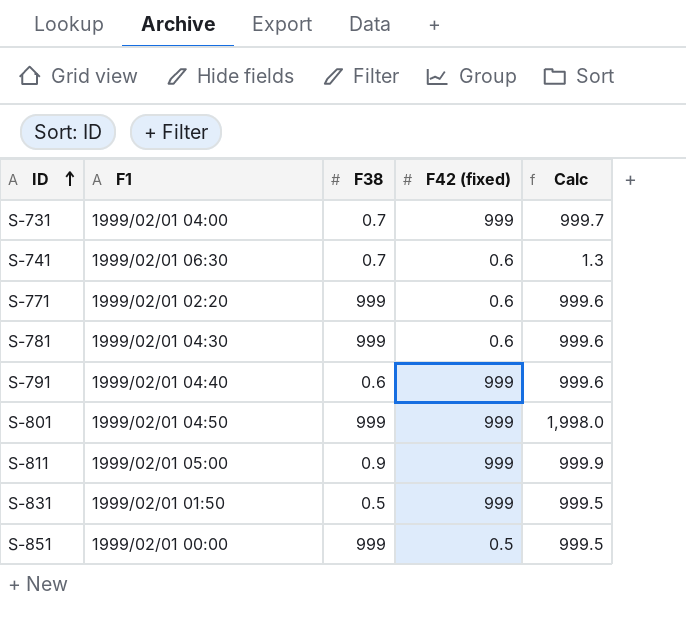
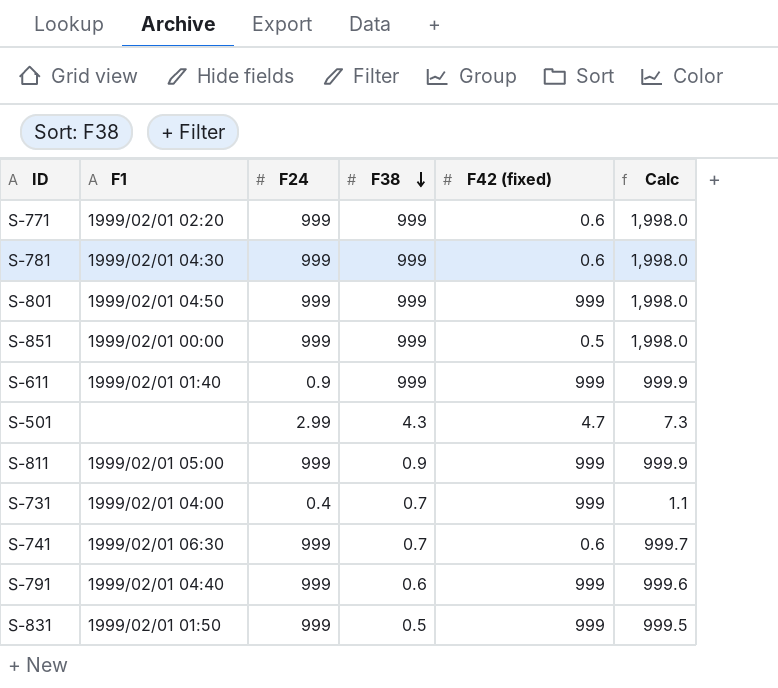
row order: ID ascending -> F38 descending
column F24 | position: none -> 3
column Calc | formula: [F38] + [F42 (fixed)] -> [F24] + [F38]
row S-611: none -> 1999/02/01 01:40 | 0.9 | 999 | 999 | 999.9
row S-501: none -> none | 2.99 | 4.3 | 4.7 | 7.3

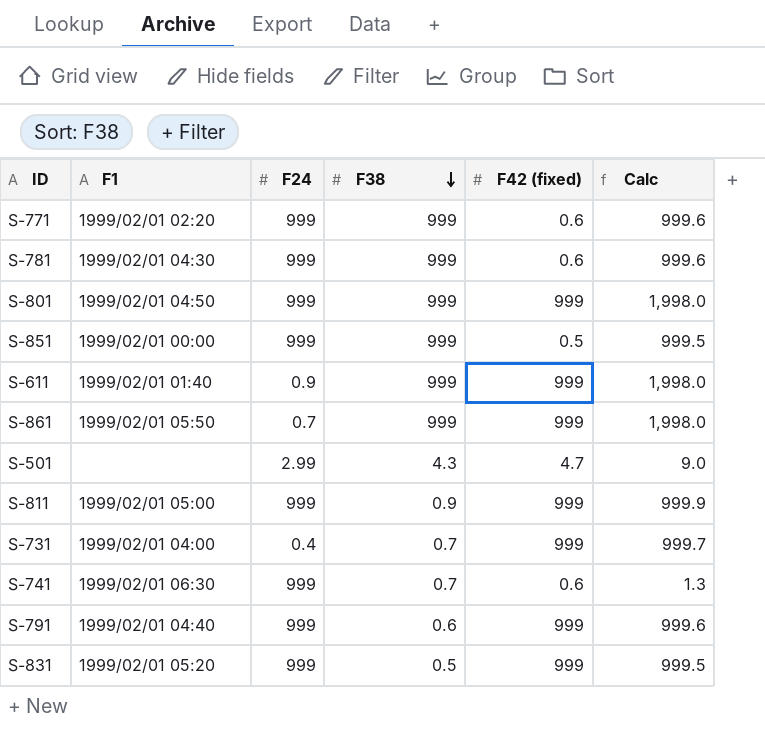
column Calc | formula: [F24] + [F38] -> [F38] + [F42 (fixed)]
row S-861: none -> 1999/02/01 05:50 | 0.7 | 999 | 999 | 1,998.0
S-831 | F1: 1999/02/01 01:50 -> 1999/02/01 05:20

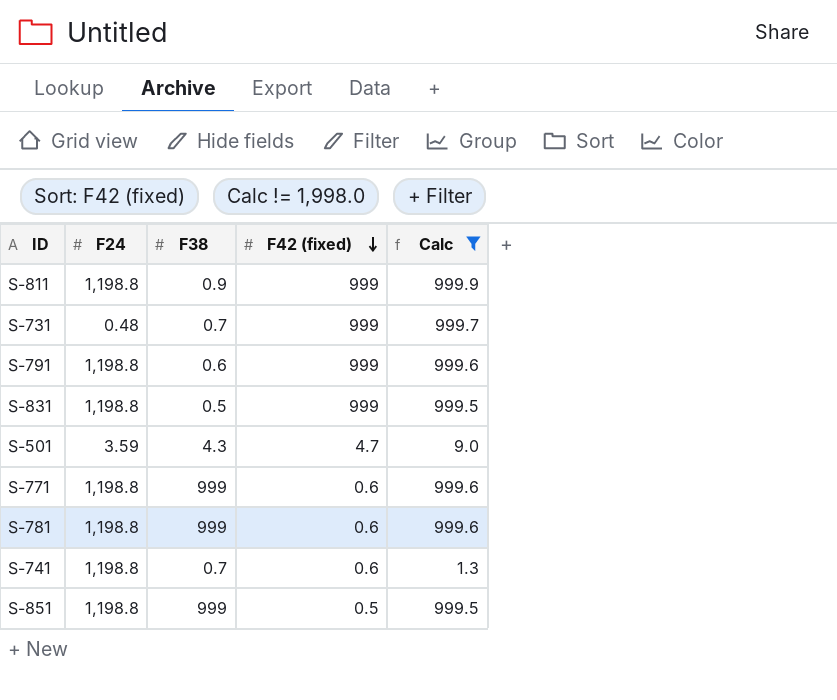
filter: none -> Calc != 1,998.0
row order: F38 descending -> F42 (fixed) descending
column F1 | position: 2 -> none
S-811 | F24: 999 -> 1,198.8
S-731 | F24: 0.4 -> 0.48
S-791 | F24: 999 -> 1,198.8
S-831 | F24: 999 -> 1,198.8
S-501 | F24: 2.99 -> 3.59
S-771 | F24: 999 -> 1,198.8
S-781 | F24: 999 -> 1,198.8
S-741 | F24: 999 -> 1,198.8
S-851 | F24: 999 -> 1,198.8

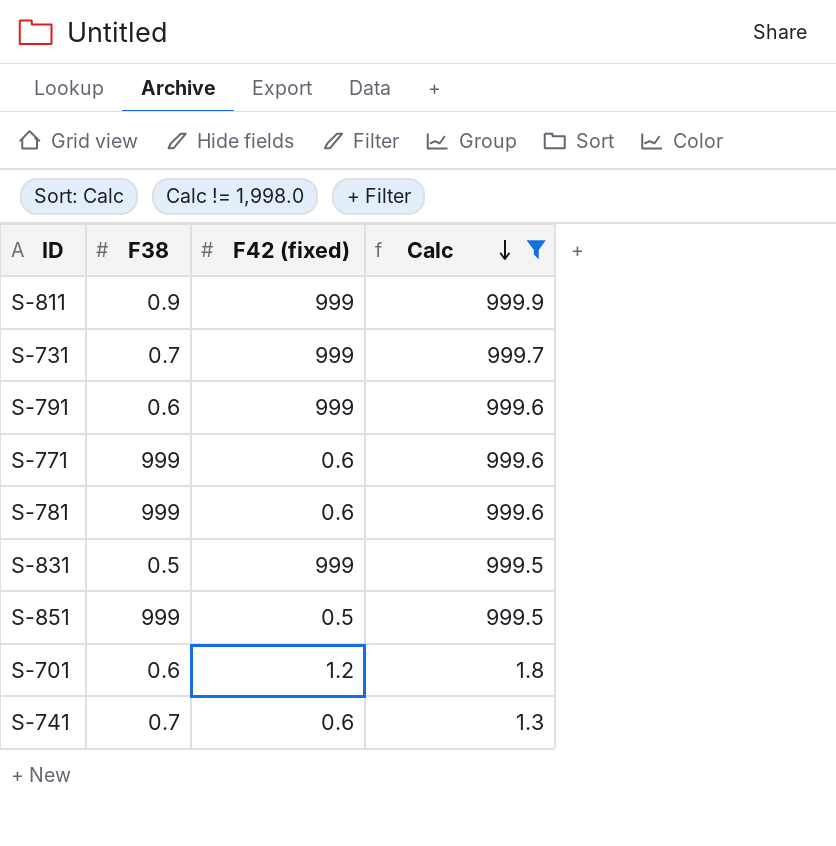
row order: F42 (fixed) descending -> Calc descending
column F24 | position: 2 -> none
row S-501: 3.59 | 4.3 | 4.7 | 9.0 -> none
row S-701: none -> 0.6 | 1.2 | 1.8

